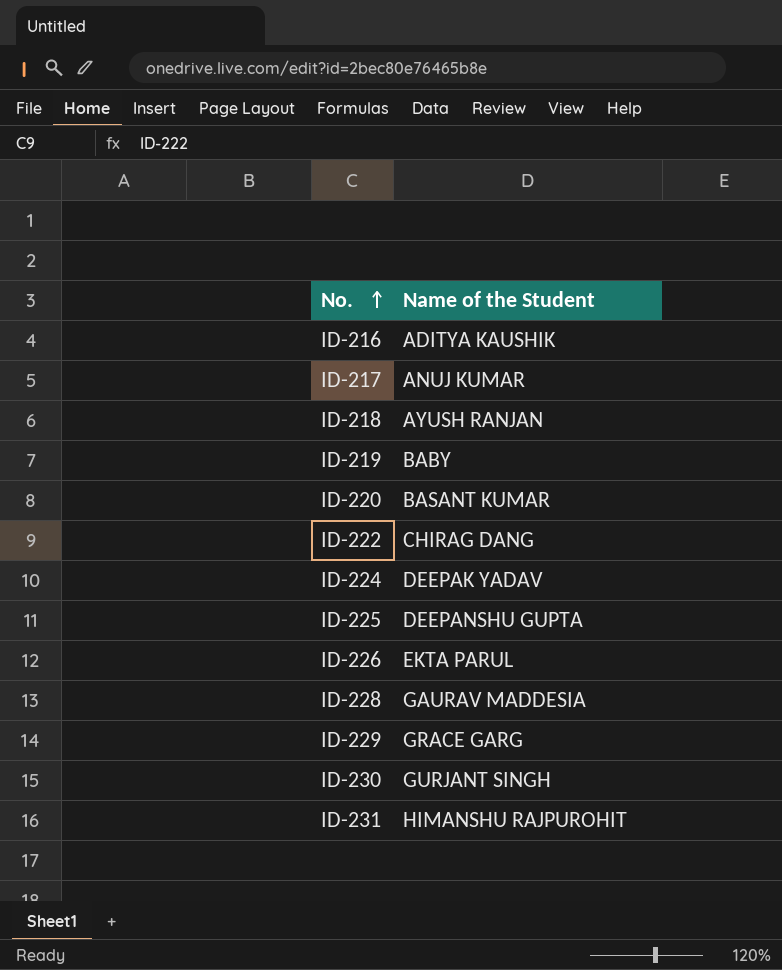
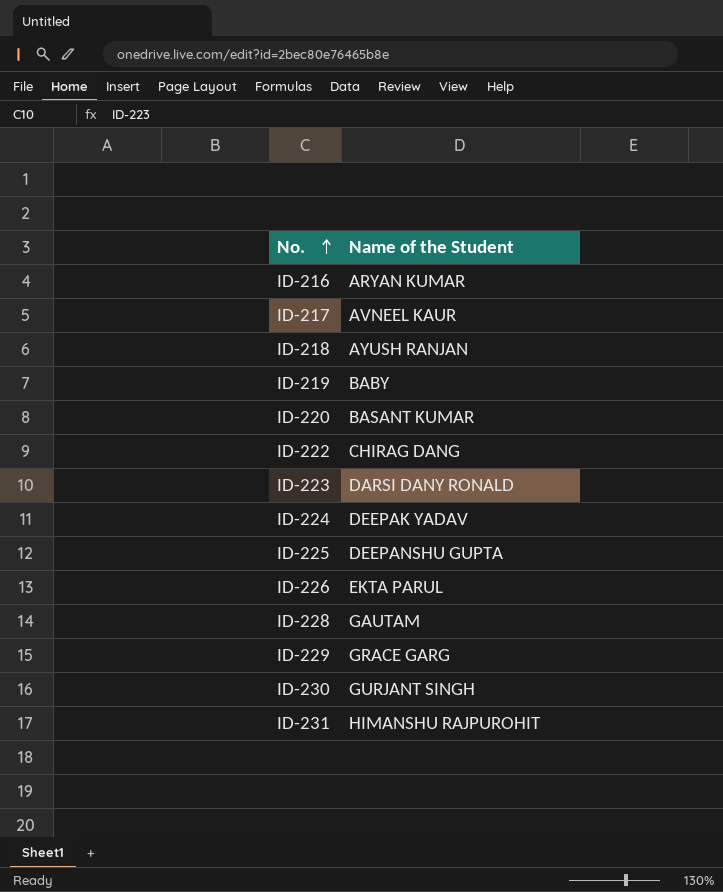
ID-216 | Name of the Student: ADITYA KAUSHIK -> ARYAN KUMAR
ID-217 | Name of the Student: ANUJ KUMAR -> AVNEEL KAUR
row ID-223: none -> DARSI DANY RONALD
ID-228 | Name of the Student: GAURAV MADDESIA -> GAUTAM

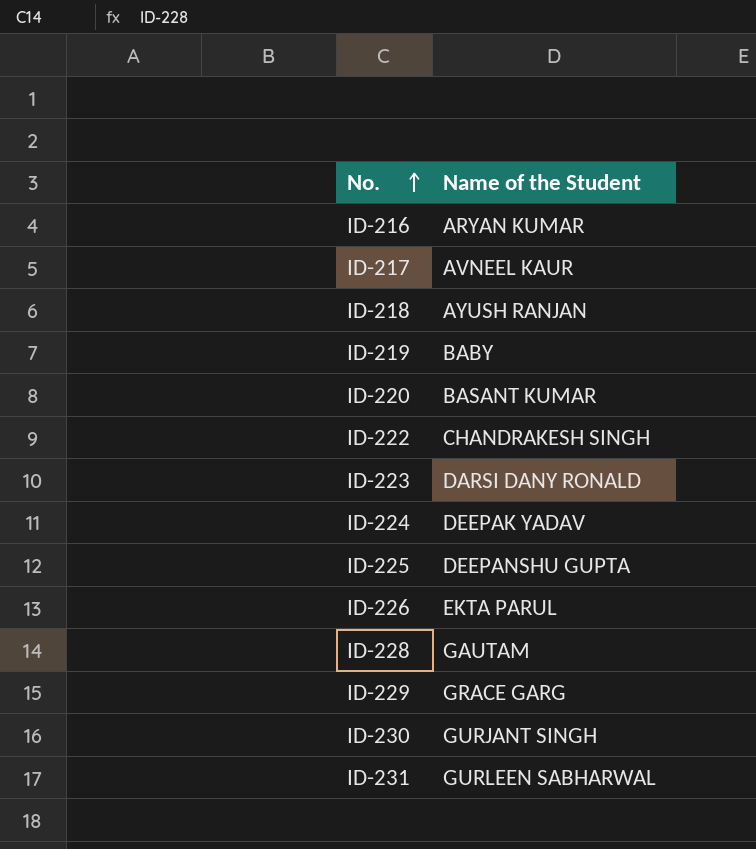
ID-222 | Name of the Student: CHIRAG DANG -> CHANDRAKESH SINGH
ID-231 | Name of the Student: HIMANSHU RAJPUROHIT -> GURLEEN SABHARWAL

